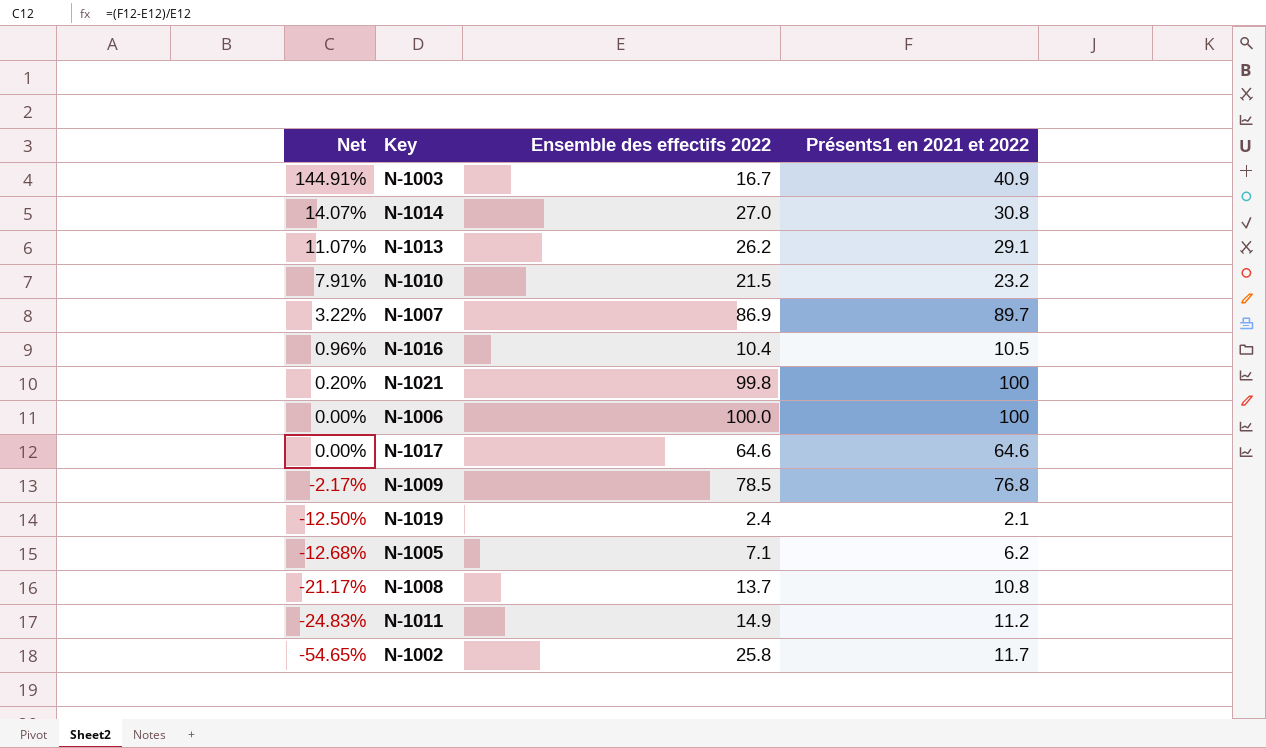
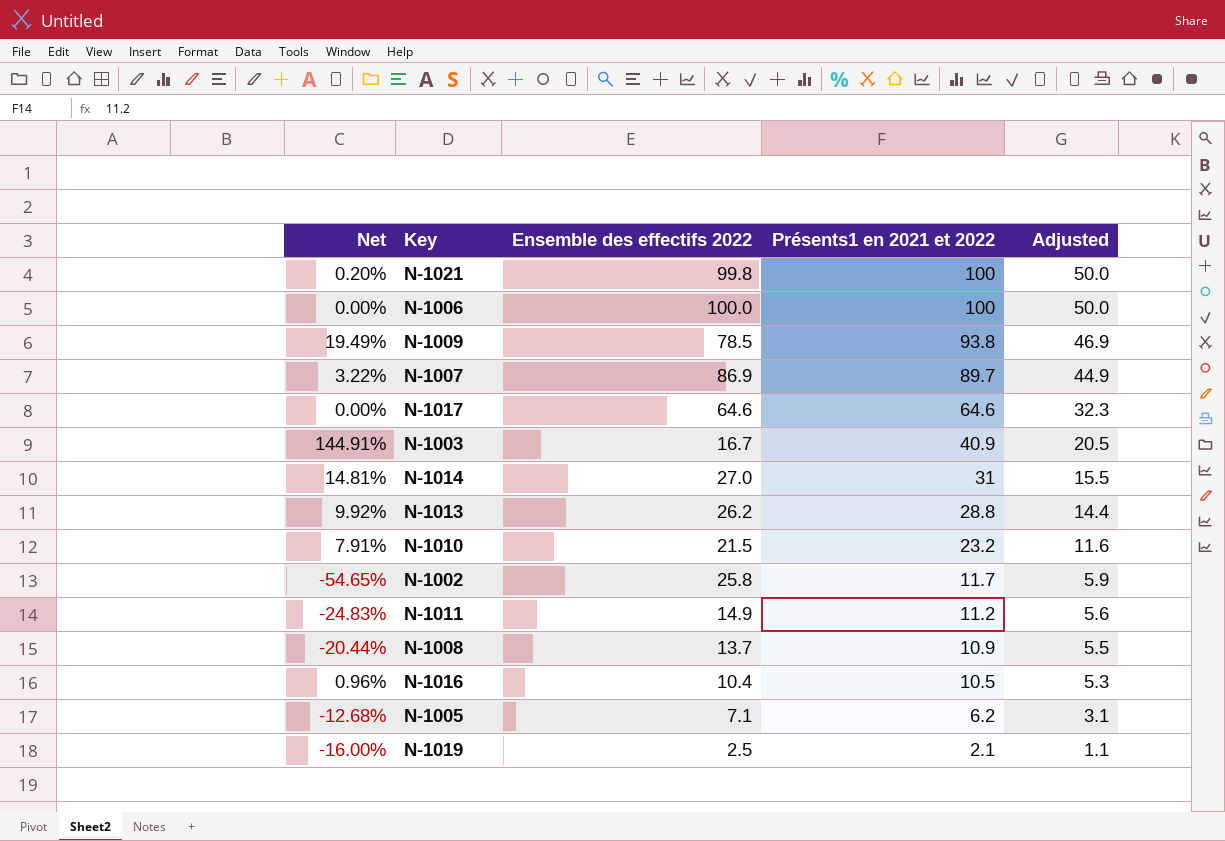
row order: Net descending -> Présents1 en 2021 et 2022 descending
column Adjusted | formula: none -> [Présents1 en 2021 et 2022] * 0.5
N-1009 | Net: -2.17% -> 19.49%
N-1009 | Présents1 en 2021 et 2022: 76.8 -> 93.8
N-1014 | Net: 14.07% -> 14.81%
N-1014 | Présents1 en 2021 et 2022: 30.8 -> 31
N-1013 | Net: 11.07% -> 9.92%
N-1013 | Présents1 en 2021 et 2022: 29.1 -> 28.8
N-1008 | Net: -21.17% -> -20.44%
N-1008 | Présents1 en 2021 et 2022: 10.8 -> 10.9
N-1019 | Net: -12.50% -> -16.00%
N-1019 | Ensemble des effectifs 2022: 2.4 -> 2.5

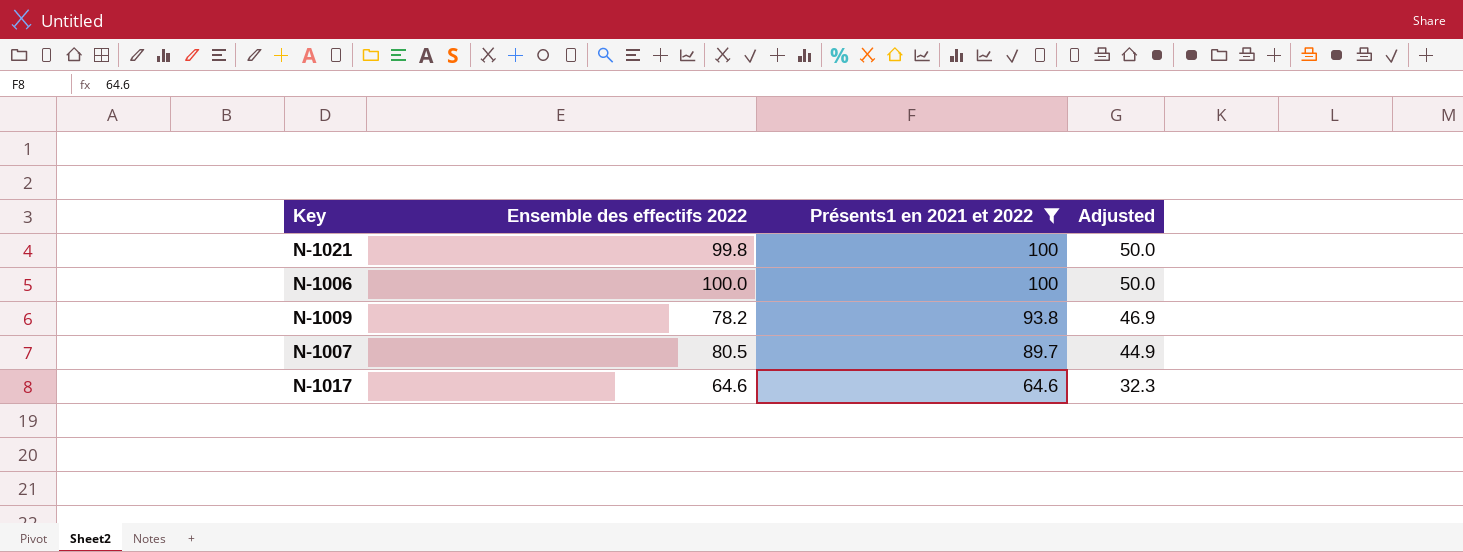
filter: none -> Présents1 en 2021 et 2022 >= 64.6
column Net | formula: ([Présents1 en 2021 et 2022] - [Ensemble des effectifs 2022]) / [Ensemble des effectifs 2022] -> none
N-1009 | Ensemble des effectifs 2022: 78.5 -> 78.2
N-1007 | Ensemble des effectifs 2022: 86.9 -> 80.5

